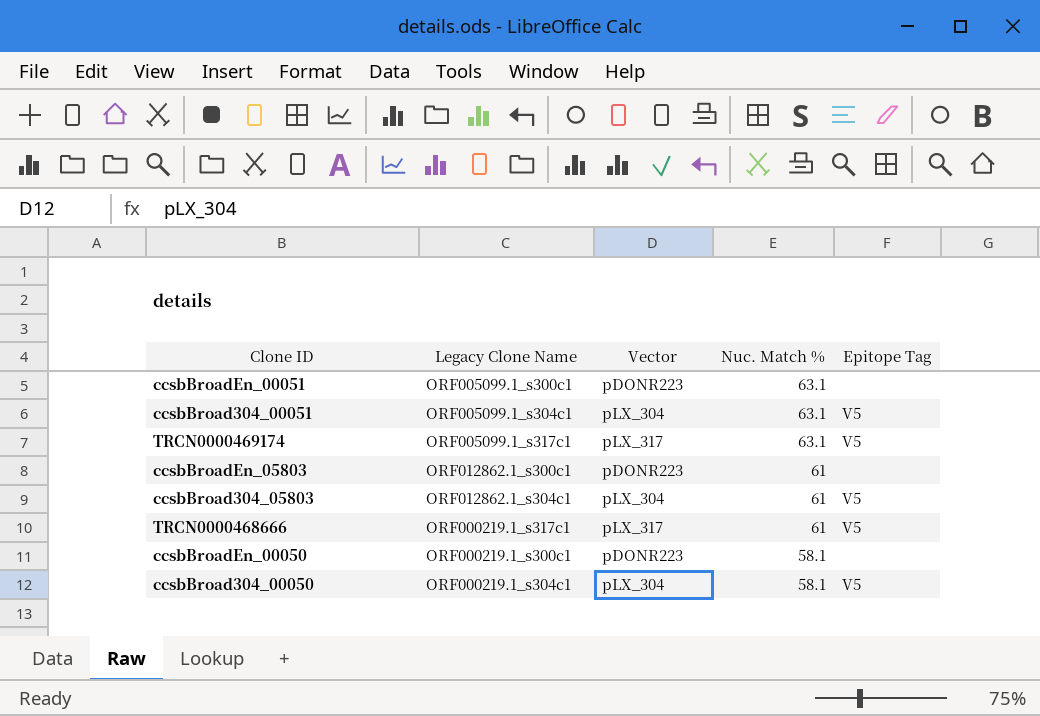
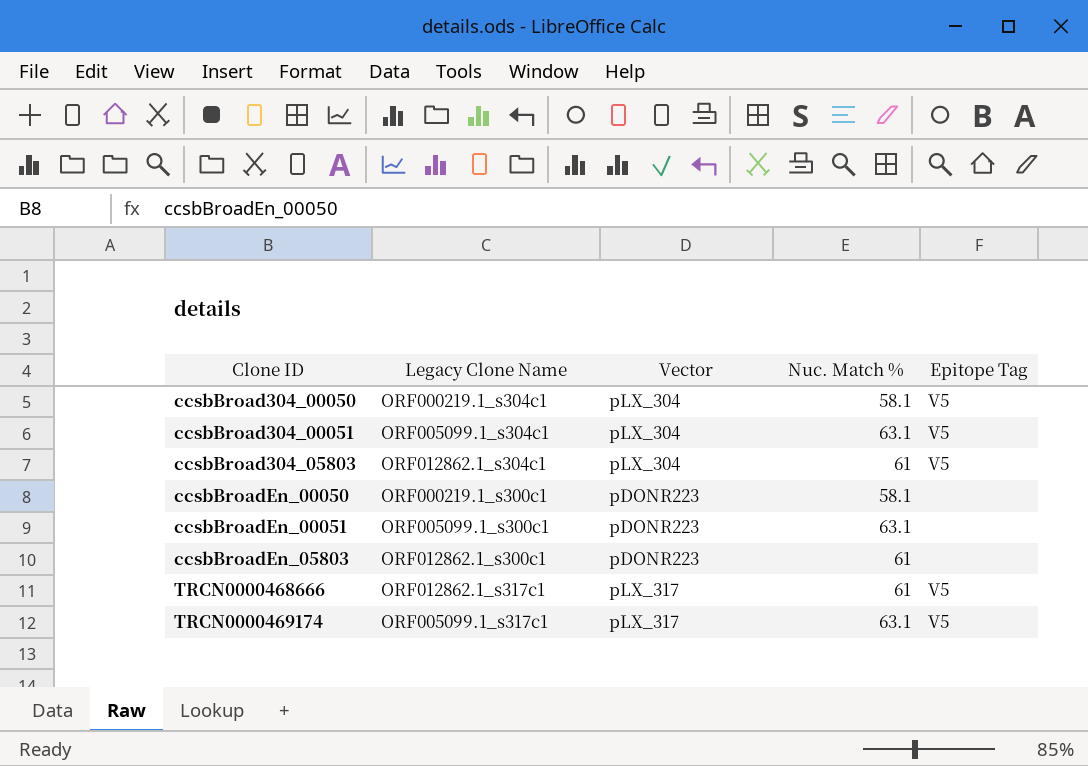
row order: Nuc. Match % descending -> Clone ID ascending
TRCN0000468666 | Legacy Clone Name: ORF000219.1_s317c1 -> ORF012862.1_s317c1

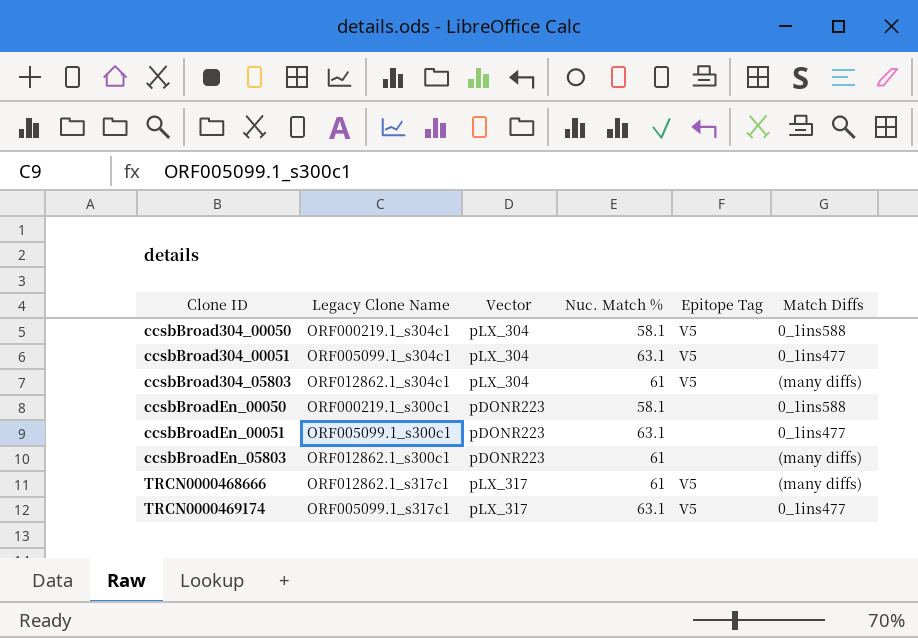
column Match Diffs | position: none -> 6

